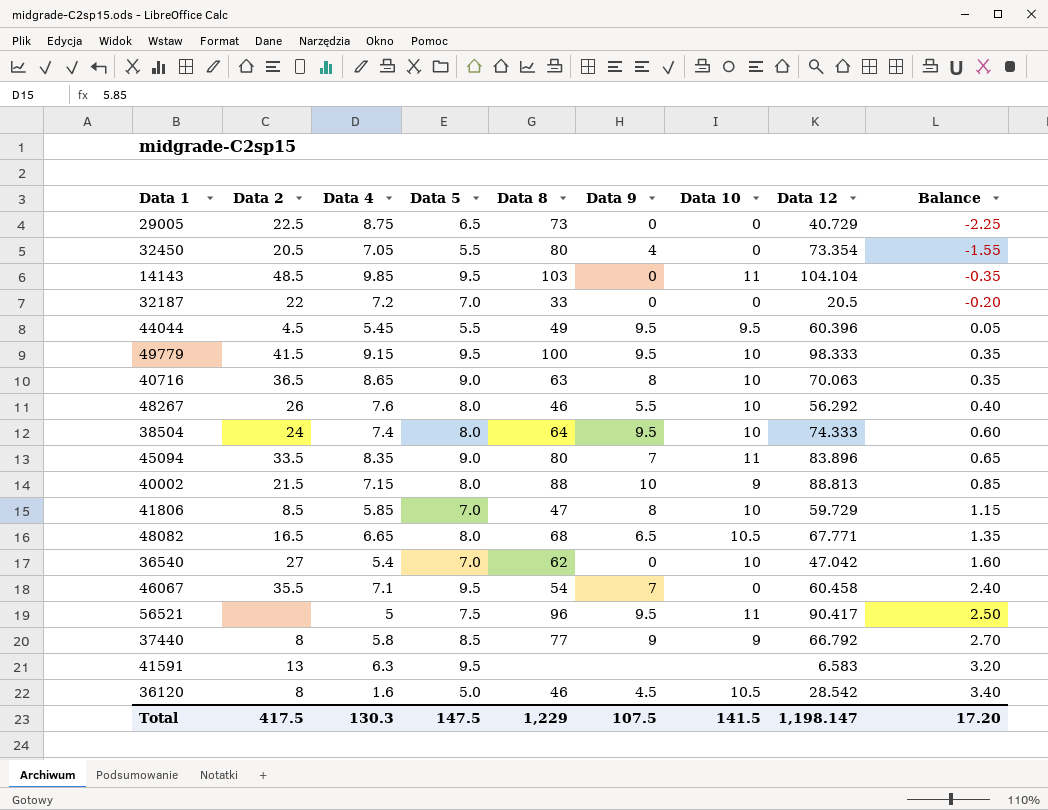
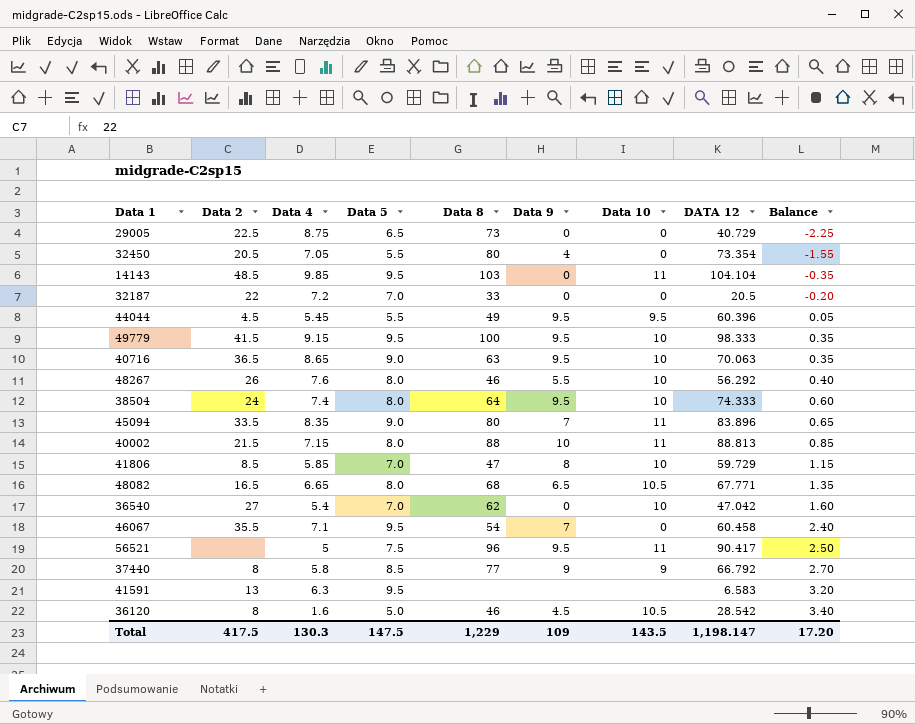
column name: Data 12 -> DATA 12
40716 | Data 9: 8 -> 9.5
40002 | Data 10: 9 -> 11
Total | Data 9: 107.5 -> 109
Total | Data 10: 141.5 -> 143.5

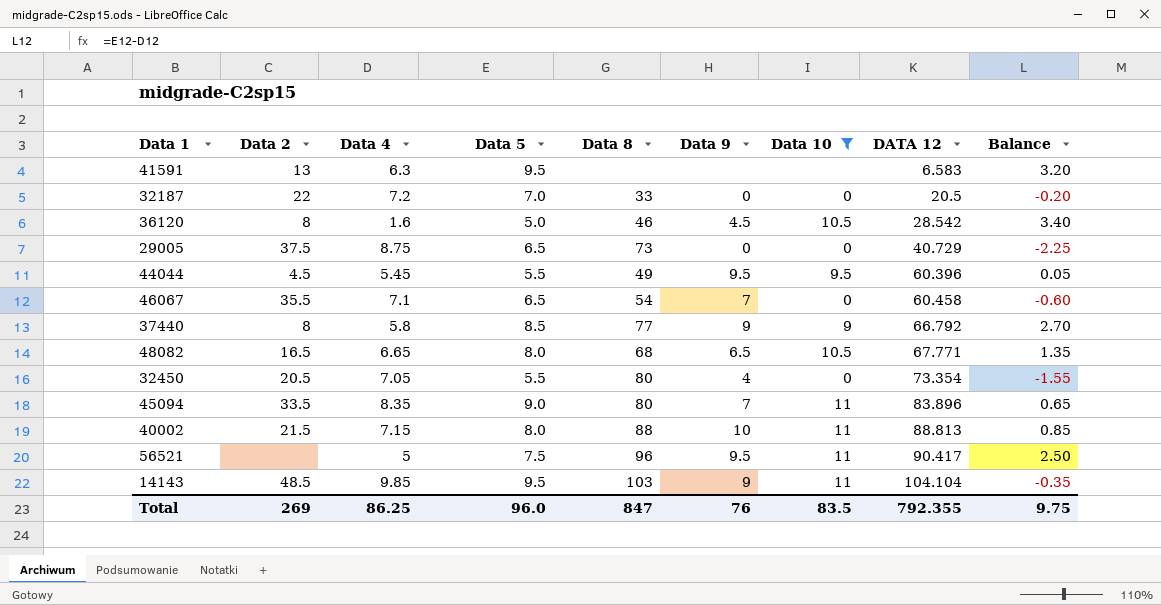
filter: none -> Data 10 != 10
row order: Balance ascending -> DATA 12 ascending
29005 | Data 2: 22.5 -> 37.5
46067 | Data 5: 9.5 -> 6.5
46067 | Balance: 2.40 -> -0.60
14143 | Data 9: 0 -> 9
Total | Data 2: 417.5 -> 269
Total | Data 4: 130.3 -> 86.25
Total | Data 5: 147.5 -> 96.0
Total | Data 8: 1,229 -> 847
Total | Data 9: 109 -> 76
Total | Data 10: 143.5 -> 83.5
Total | DATA 12: 1,198.147 -> 792.355
Total | Balance: 17.20 -> 9.75

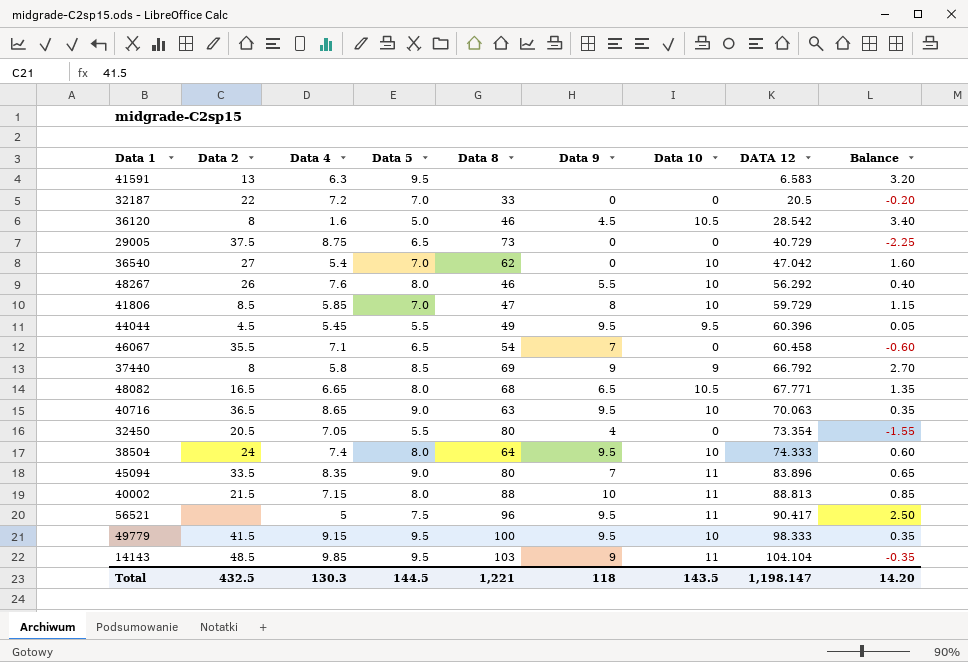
filter: Data 10 != 10 -> none
37440 | Data 8: 77 -> 69
Total | Data 2: 269 -> 432.5
Total | Data 4: 86.25 -> 130.3
Total | Data 5: 96.0 -> 144.5
Total | Data 8: 847 -> 1,221
Total | Data 9: 76 -> 118
Total | Data 10: 83.5 -> 143.5
Total | DATA 12: 792.355 -> 1,198.147
Total | Balance: 9.75 -> 14.20

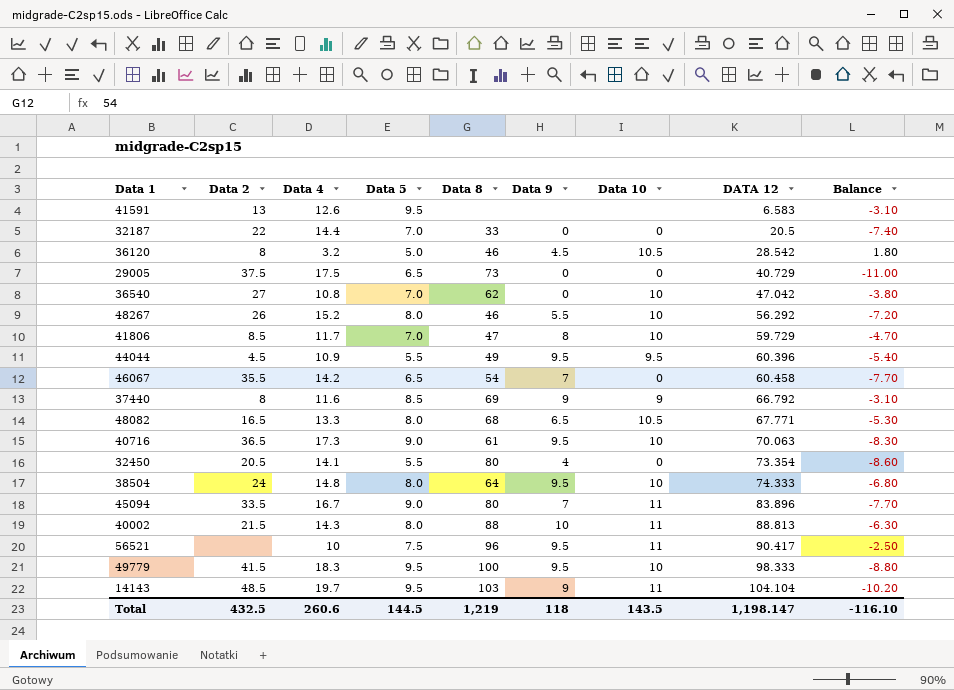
41591 | Data 4: 6.3 -> 12.6
41591 | Balance: 3.20 -> -3.10
32187 | Data 4: 7.2 -> 14.4
32187 | Balance: -0.20 -> -7.40
36120 | Data 4: 1.6 -> 3.2
36120 | Balance: 3.40 -> 1.80
29005 | Data 4: 8.75 -> 17.5
29005 | Balance: -2.25 -> -11.00
36540 | Data 4: 5.4 -> 10.8
36540 | Balance: 1.60 -> -3.80
48267 | Data 4: 7.6 -> 15.2
48267 | Balance: 0.40 -> -7.20
41806 | Data 4: 5.85 -> 11.7
41806 | Balance: 1.15 -> -4.70
44044 | Data 4: 5.45 -> 10.9
44044 | Balance: 0.05 -> -5.40
46067 | Data 4: 7.1 -> 14.2
46067 | Balance: -0.60 -> -7.70
37440 | Data 4: 5.8 -> 11.6
37440 | Balance: 2.70 -> -3.10
48082 | Data 4: 6.65 -> 13.3
48082 | Balance: 1.35 -> -5.30
40716 | Data 4: 8.65 -> 17.3
40716 | Data 8: 63 -> 61
40716 | Balance: 0.35 -> -8.30
32450 | Data 4: 7.05 -> 14.1
32450 | Balance: -1.55 -> -8.60
38504 | Data 4: 7.4 -> 14.8
38504 | Balance: 0.60 -> -6.80
45094 | Data 4: 8.35 -> 16.7
45094 | Balance: 0.65 -> -7.70
40002 | Data 4: 7.15 -> 14.3
40002 | Balance: 0.85 -> -6.30
56521 | Data 4: 5 -> 10
56521 | Balance: 2.50 -> -2.50
49779 | Data 4: 9.15 -> 18.3
49779 | Balance: 0.35 -> -8.80
14143 | Data 4: 9.85 -> 19.7
14143 | Balance: -0.35 -> -10.20
Total | Data 4: 130.3 -> 260.6
Total | Data 8: 1,221 -> 1,219
Total | Balance: 14.20 -> -116.10

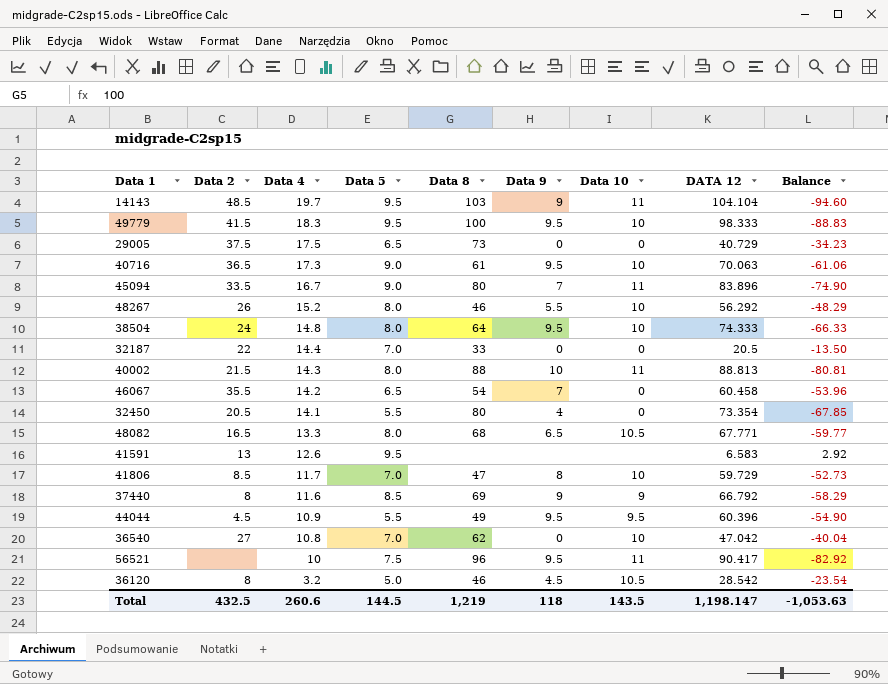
row order: DATA 12 ascending -> Data 4 descending
column Balance | formula: [Data 5] - [Data 4] -> [Data 5] - [DATA 12]
Total | Balance: -116.10 -> -1,053.63

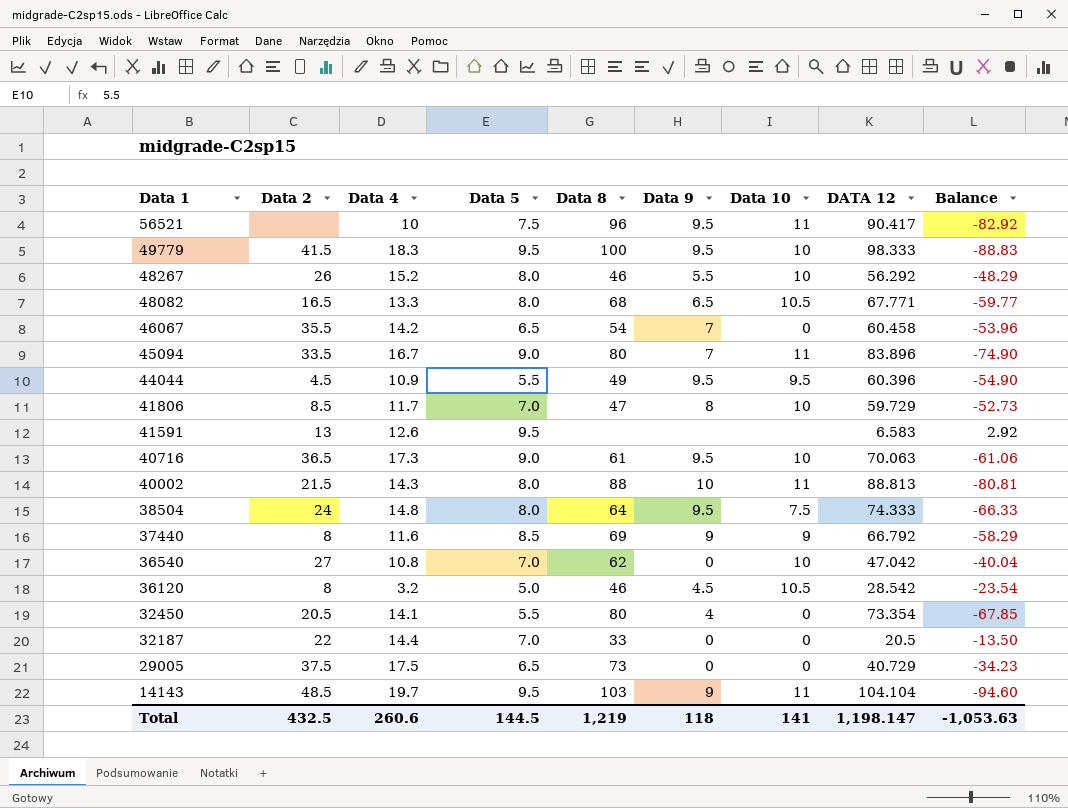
row order: Data 4 descending -> Data 1 descending
38504 | Data 10: 10 -> 7.5
Total | Data 10: 143.5 -> 141

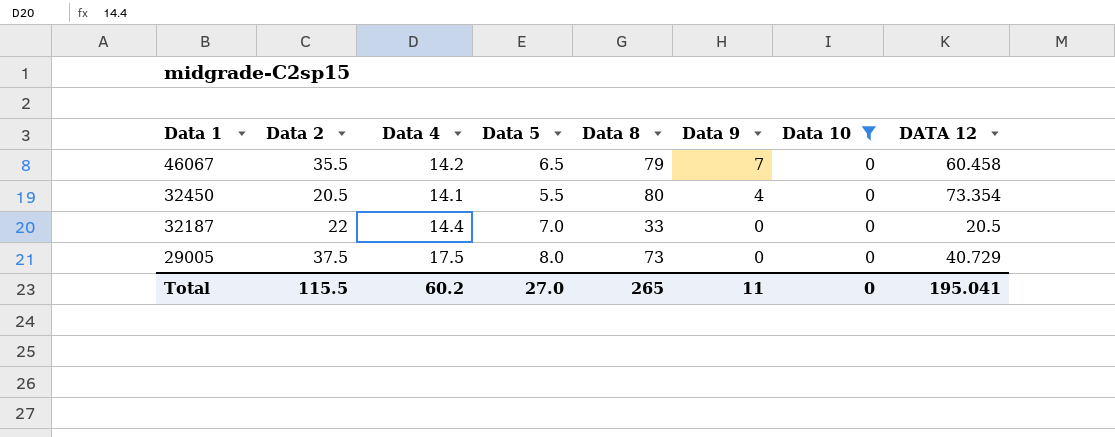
filter: none -> Data 10 = 0
column Balance | formula: [Data 5] - [DATA 12] -> none
46067 | Data 8: 54 -> 79
29005 | Data 5: 6.5 -> 8.0
Total | Data 2: 432.5 -> 115.5
Total | Data 4: 260.6 -> 60.2
Total | Data 5: 144.5 -> 27.0
Total | Data 8: 1,219 -> 265
Total | Data 9: 118 -> 11
Total | Data 10: 141 -> 0
Total | DATA 12: 1,198.147 -> 195.041

